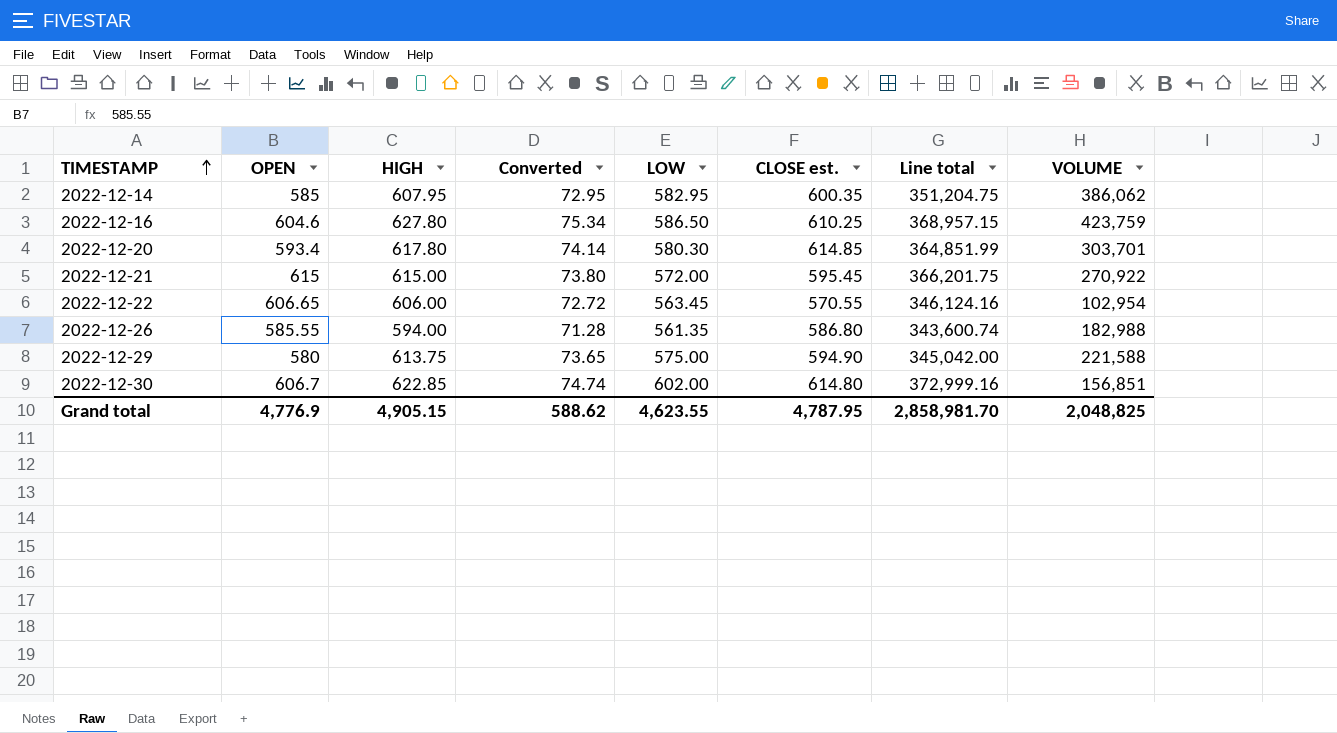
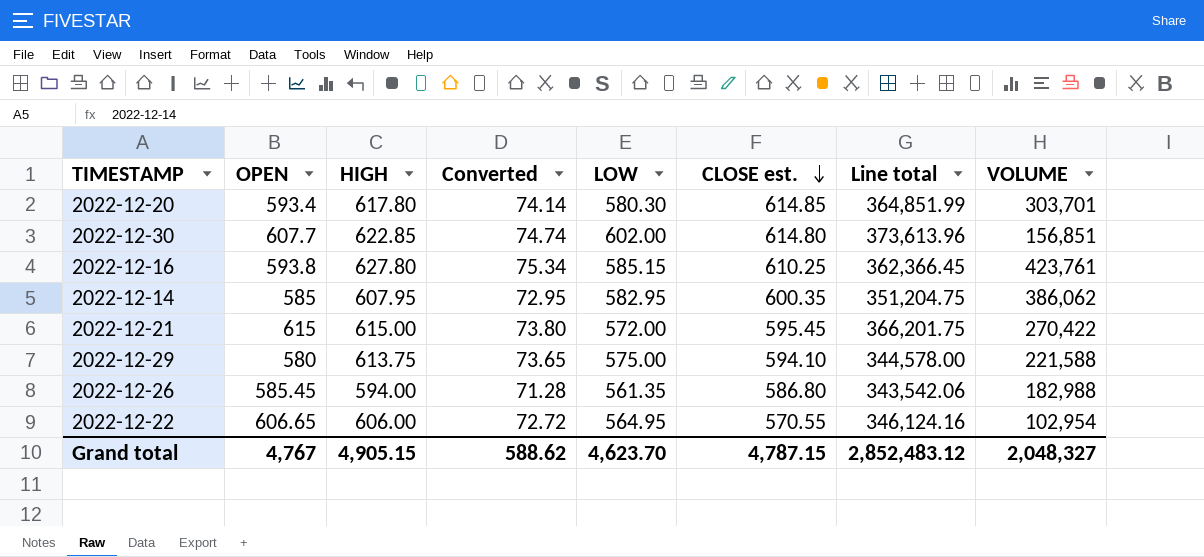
row order: TIMESTAMP ascending -> CLOSE est. descending
2022-12-30 | OPEN: 606.7 -> 607.7
2022-12-30 | Line total: 372,999.16 -> 373,613.96
2022-12-16 | OPEN: 604.6 -> 593.8
2022-12-16 | LOW: 586.50 -> 585.15
2022-12-16 | Line total: 368,957.15 -> 362,366.45
2022-12-16 | VOLUME: 423,759 -> 423,761
2022-12-21 | VOLUME: 270,922 -> 270,422
2022-12-29 | CLOSE est.: 594.90 -> 594.10
2022-12-29 | Line total: 345,042.00 -> 344,578.00
2022-12-26 | OPEN: 585.55 -> 585.45
2022-12-26 | Line total: 343,600.74 -> 343,542.06
2022-12-22 | LOW: 563.45 -> 564.95
Grand total | OPEN: 4,776.9 -> 4,767
Grand total | LOW: 4,623.55 -> 4,623.70
Grand total | CLOSE est.: 4,787.95 -> 4,787.15
Grand total | Line total: 2,858,981.70 -> 2,852,483.12
Grand total | VOLUME: 2,048,825 -> 2,048,327

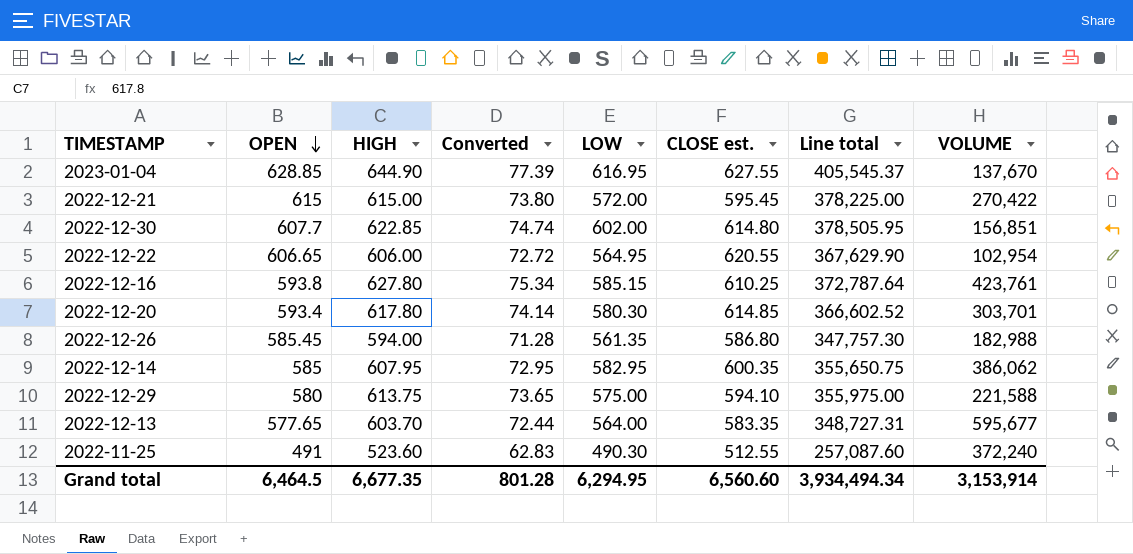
row order: CLOSE est. descending -> OPEN descending
column Line total | formula: [OPEN] * [CLOSE est.] -> [OPEN] * [HIGH]
row 2023-01-04: none -> 628.85 | 644.90 | 77.39 | 616.95 | 627.55 | 405,545.37 | 137,670
2022-12-22 | CLOSE est.: 570.55 -> 620.55
row 2022-12-13: none -> 577.65 | 603.70 | 72.44 | 564.00 | 583.35 | 348,727.31 | 595,677
row 2022-11-25: none -> 491 | 523.60 | 62.83 | 490.30 | 512.55 | 257,087.60 | 372,240
Grand total | OPEN: 4,767 -> 6,464.5
Grand total | HIGH: 4,905.15 -> 6,677.35
Grand total | Converted: 588.62 -> 801.28
Grand total | LOW: 4,623.70 -> 6,294.95
Grand total | CLOSE est.: 4,787.15 -> 6,560.60
Grand total | Line total: 2,852,483.12 -> 3,934,494.34
Grand total | VOLUME: 2,048,327 -> 3,153,914

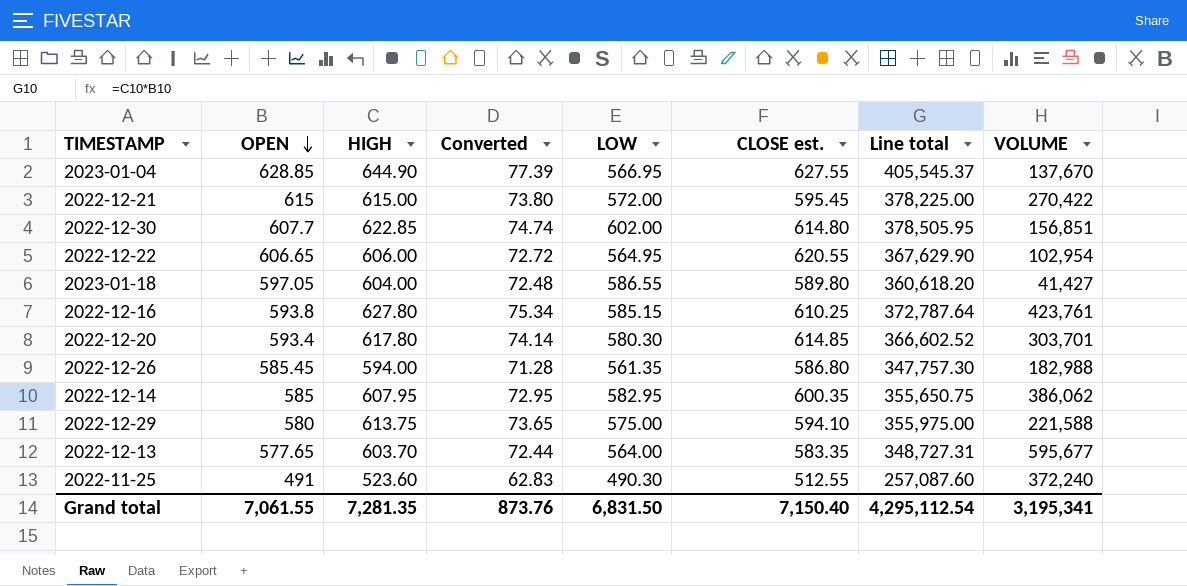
2023-01-04 | LOW: 616.95 -> 566.95
row 2023-01-18: none -> 597.05 | 604.00 | 72.48 | 586.55 | 589.80 | 360,618.20 | 41,427
Grand total | OPEN: 6,464.5 -> 7,061.55
Grand total | HIGH: 6,677.35 -> 7,281.35
Grand total | Converted: 801.28 -> 873.76
Grand total | LOW: 6,294.95 -> 6,831.50
Grand total | CLOSE est.: 6,560.60 -> 7,150.40
Grand total | Line total: 3,934,494.34 -> 4,295,112.54
Grand total | VOLUME: 3,153,914 -> 3,195,341

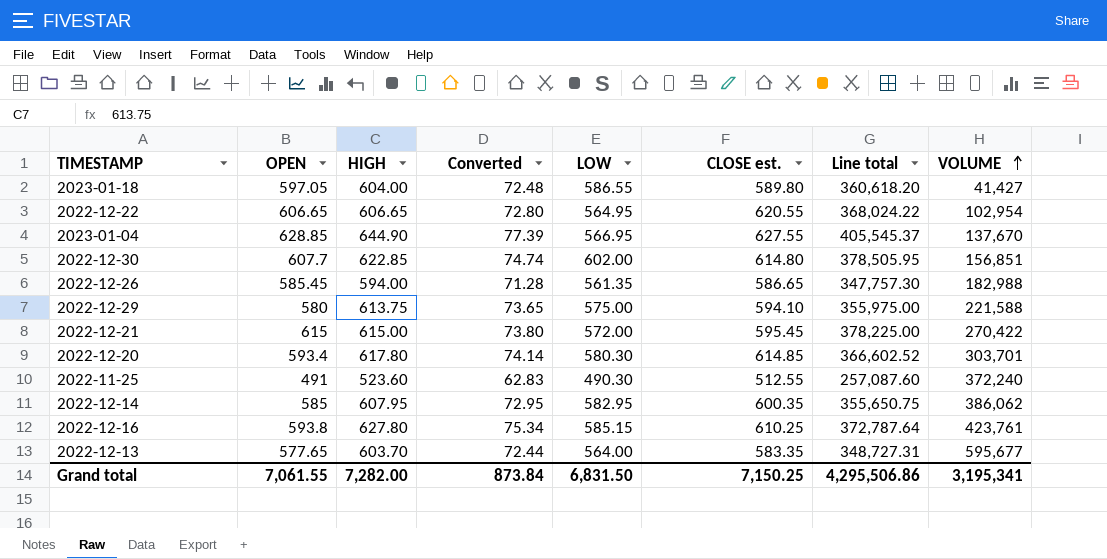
row order: OPEN descending -> VOLUME ascending
2022-12-22 | HIGH: 606.00 -> 606.65
2022-12-22 | Converted: 72.72 -> 72.80
2022-12-22 | Line total: 367,629.90 -> 368,024.22
2022-12-26 | CLOSE est.: 586.80 -> 586.65
Grand total | HIGH: 7,281.35 -> 7,282.00
Grand total | Converted: 873.76 -> 873.84
Grand total | CLOSE est.: 7,150.40 -> 7,150.25
Grand total | Line total: 4,295,112.54 -> 4,295,506.86

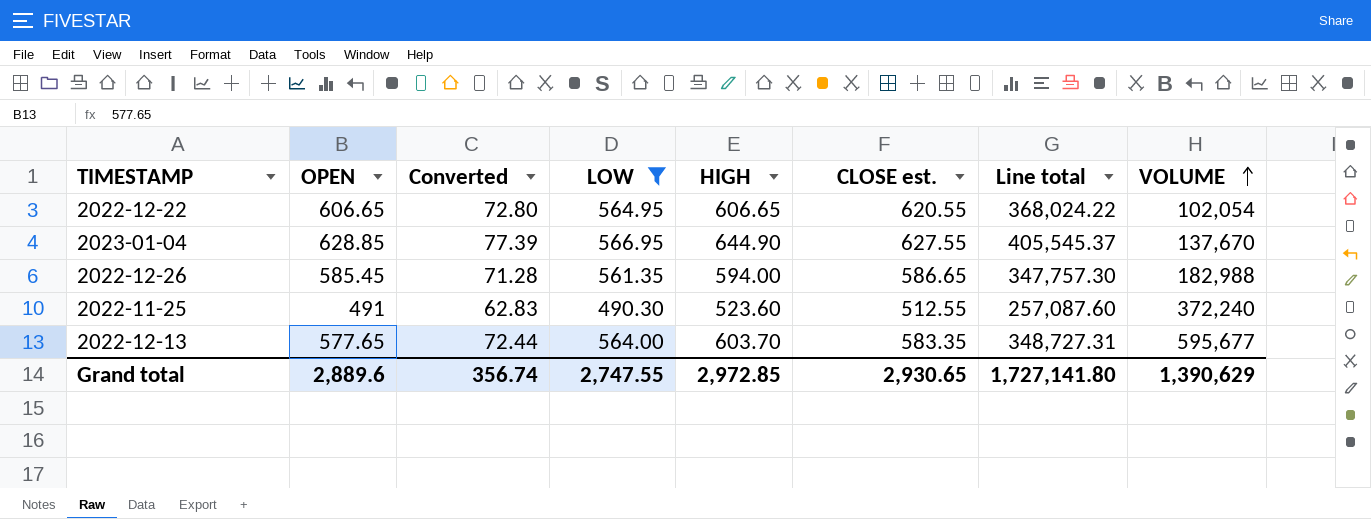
filter: none -> LOW <= 566.95
column HIGH | position: 3 -> 5
2022-12-22 | VOLUME: 102,954 -> 102,054
Grand total | OPEN: 7,061.55 -> 2,889.6
Grand total | Converted: 873.84 -> 356.74
Grand total | LOW: 6,831.50 -> 2,747.55
Grand total | HIGH: 7,282.00 -> 2,972.85
Grand total | CLOSE est.: 7,150.25 -> 2,930.65
Grand total | Line total: 4,295,506.86 -> 1,727,141.80
Grand total | VOLUME: 3,195,341 -> 1,390,629

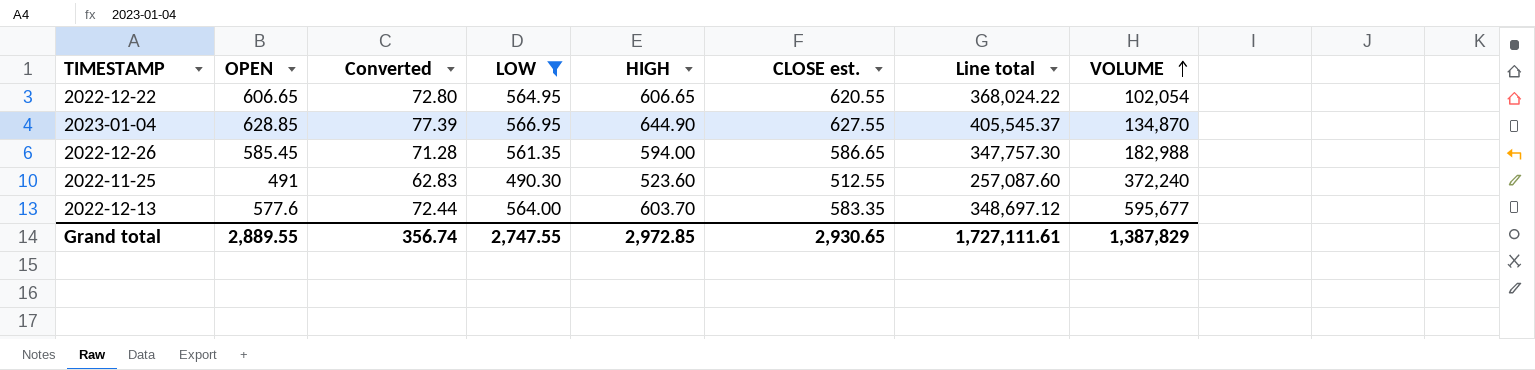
2023-01-04 | VOLUME: 137,670 -> 134,870
2022-12-13 | OPEN: 577.65 -> 577.6
2022-12-13 | Line total: 348,727.31 -> 348,697.12
Grand total | OPEN: 2,889.6 -> 2,889.55
Grand total | Line total: 1,727,141.80 -> 1,727,111.61
Grand total | VOLUME: 1,390,629 -> 1,387,829

